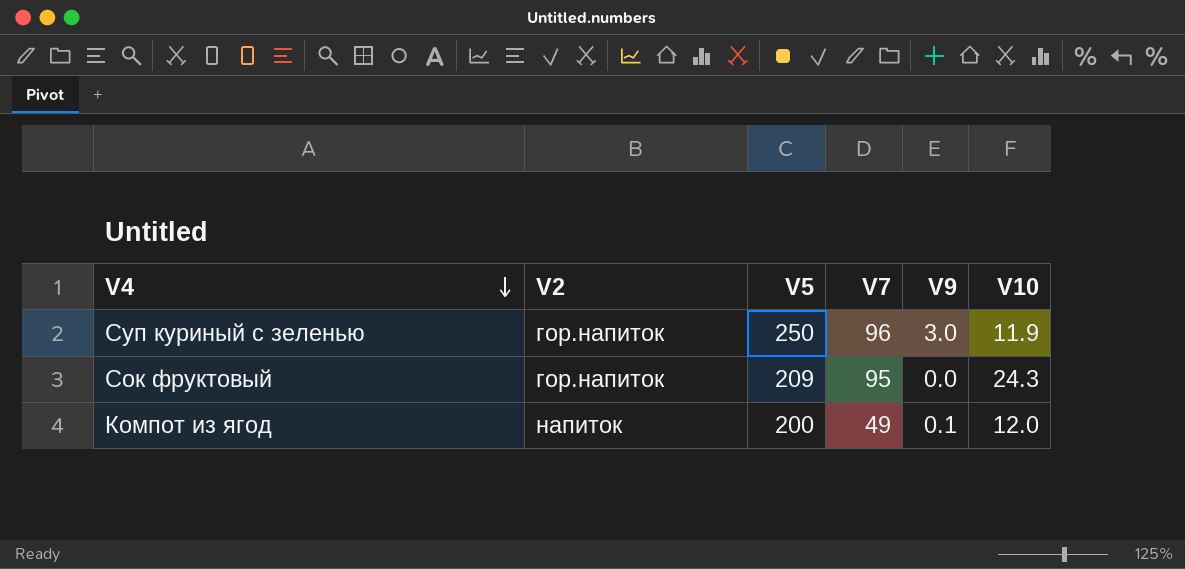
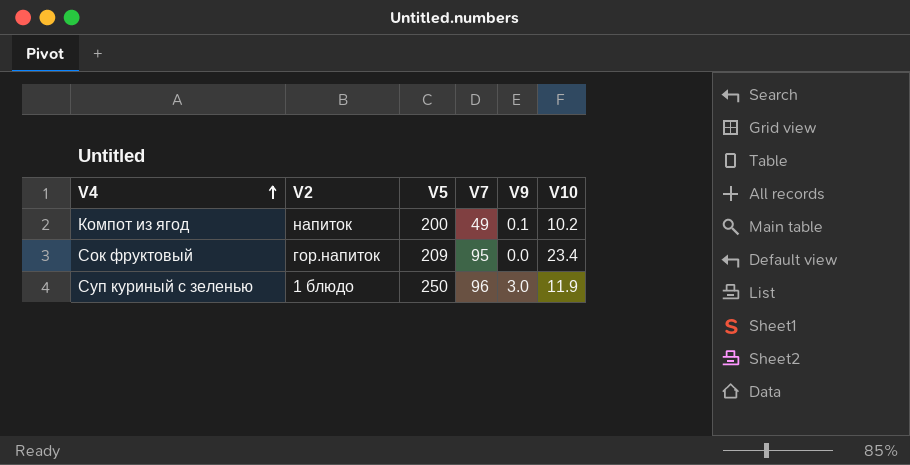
row order: V4 descending -> V4 ascending
Компот из ягод | V10: 12.0 -> 10.2
Сок фруктовый | V10: 24.3 -> 23.4
Суп куриный с зеленью | V2: гор.напиток -> 1 блюдо

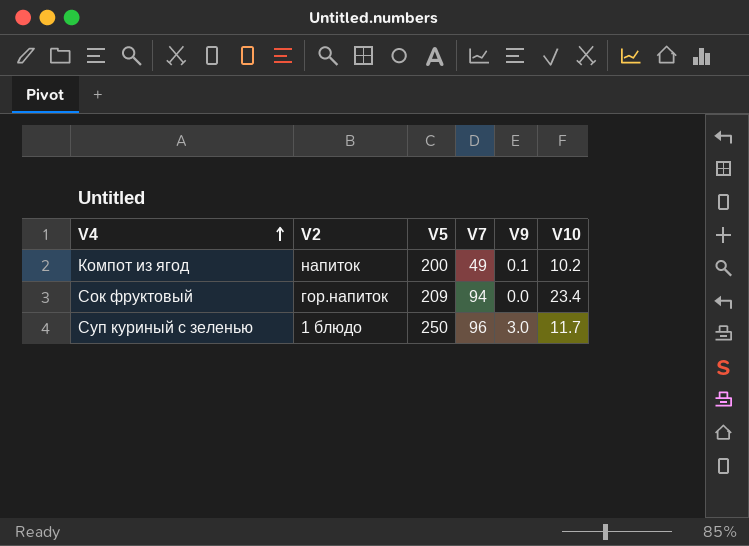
Сок фруктовый | V7: 95 -> 94
Суп куриный с зеленью | V10: 11.9 -> 11.7

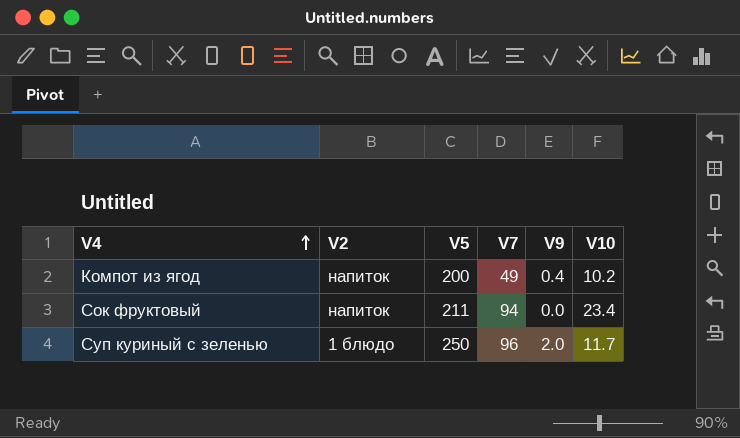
Компот из ягод | V9: 0.1 -> 0.4
Сок фруктовый | V2: гор.напиток -> напиток
Сок фруктовый | V5: 209 -> 211
Суп куриный с зеленью | V9: 3.0 -> 2.0

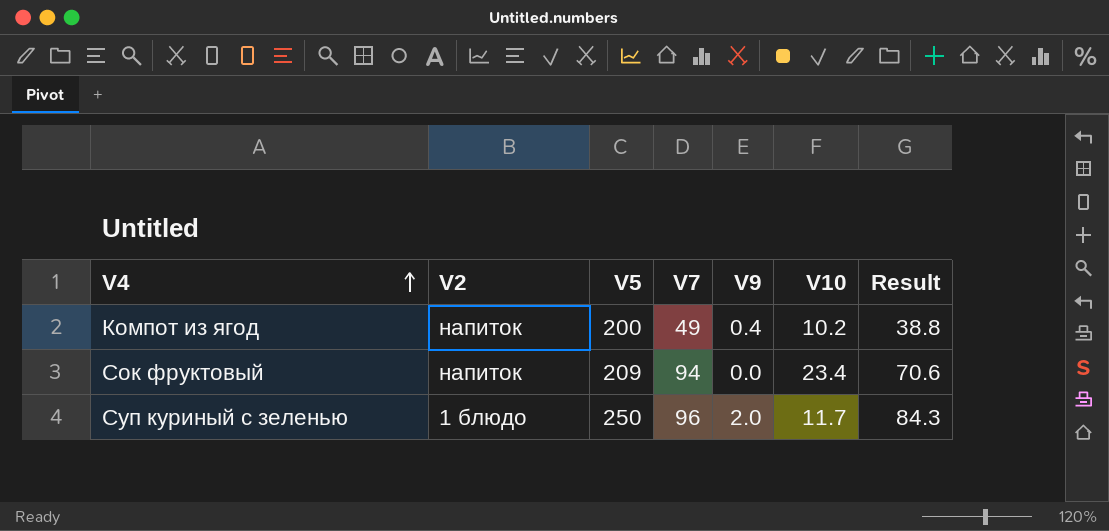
column Result | formula: none -> [V7] - [V10]
Сок фруктовый | V5: 211 -> 209

